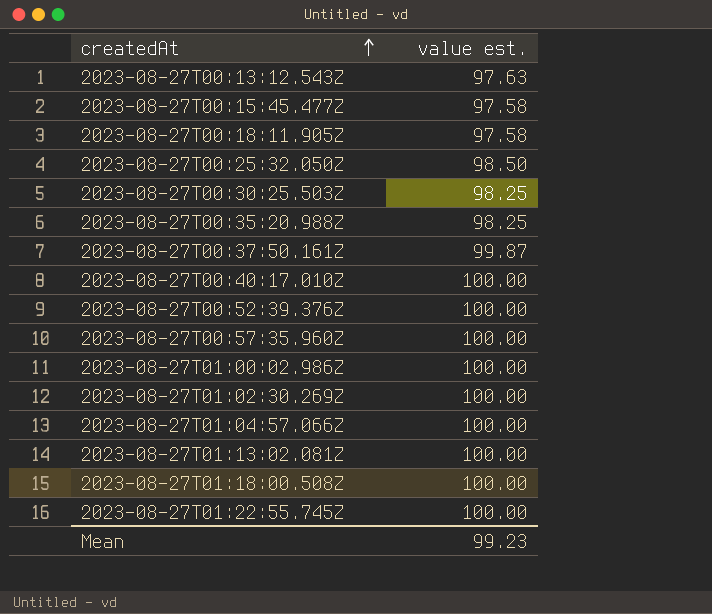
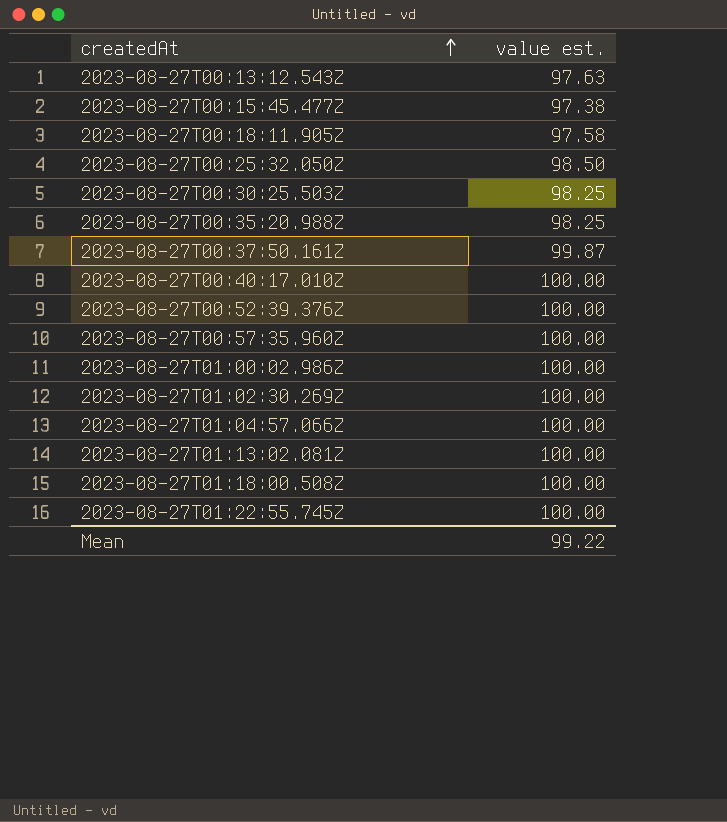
2023-08-27T00:15:45.477Z | value est.: 97.58 -> 97.38
Mean | value est.: 99.23 -> 99.22

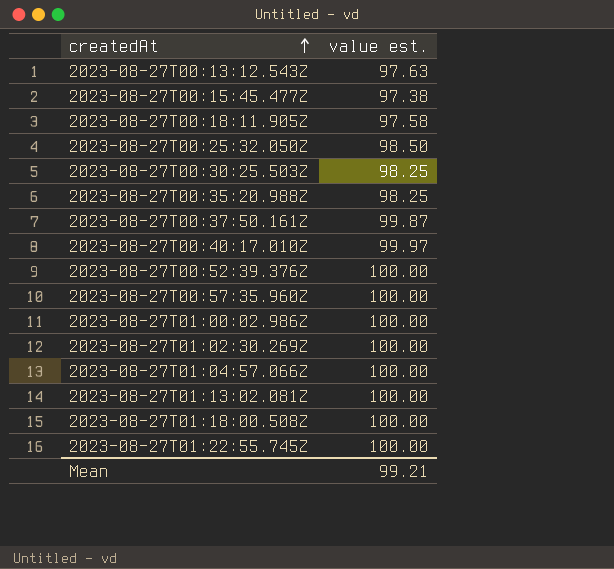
2023-08-27T00:40:17.010Z | value est.: 100.00 -> 99.97
Mean | value est.: 99.22 -> 99.21

